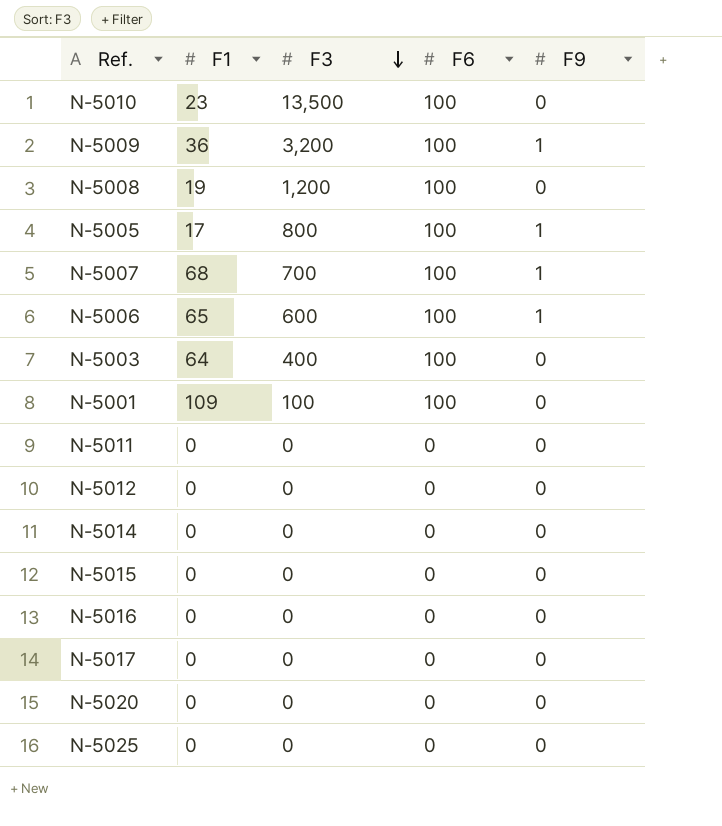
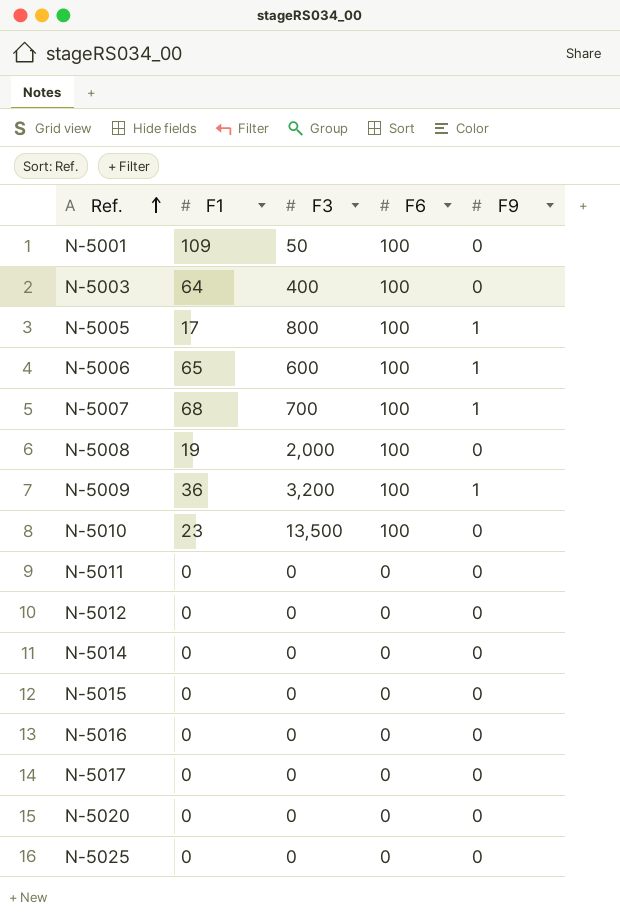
row order: F3 descending -> Ref. ascending
N-5001 | F3: 100 -> 50
N-5008 | F3: 1,200 -> 2,000

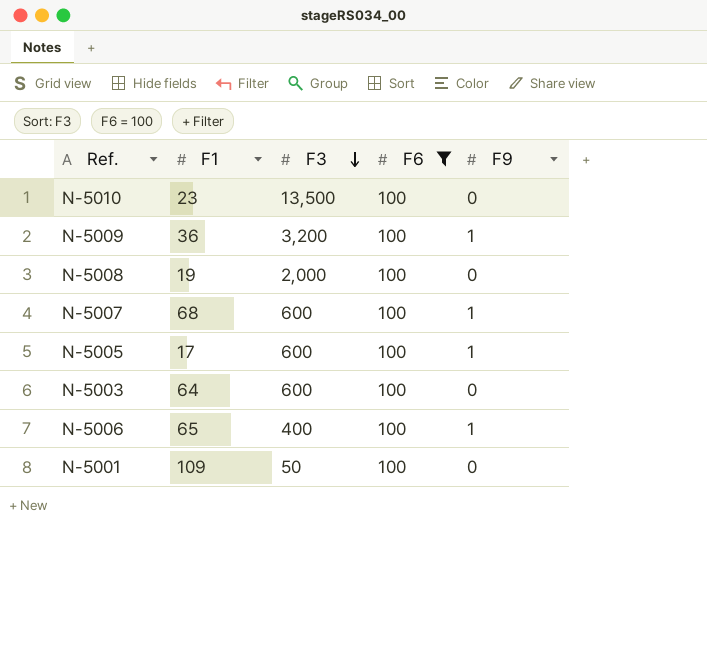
filter: none -> F6 = 100
row order: Ref. ascending -> F3 descending
N-5007 | F3: 700 -> 600
N-5005 | F3: 800 -> 600
N-5003 | F3: 400 -> 600
N-5006 | F3: 600 -> 400

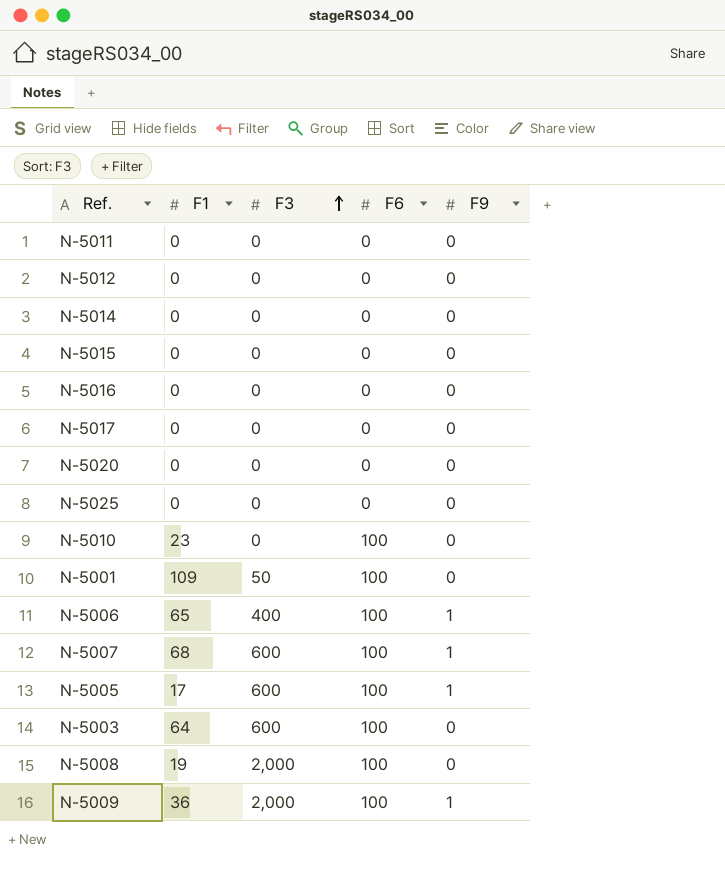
filter: F6 = 100 -> none
row order: F3 descending -> F3 ascending
N-5010 | F3: 13,500 -> 0
N-5009 | F3: 3,200 -> 2,000

